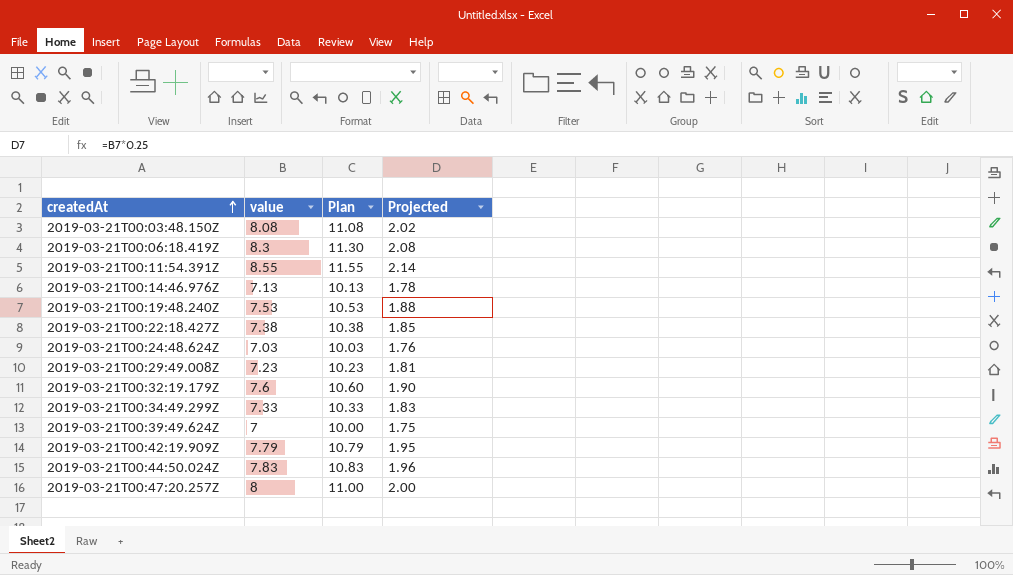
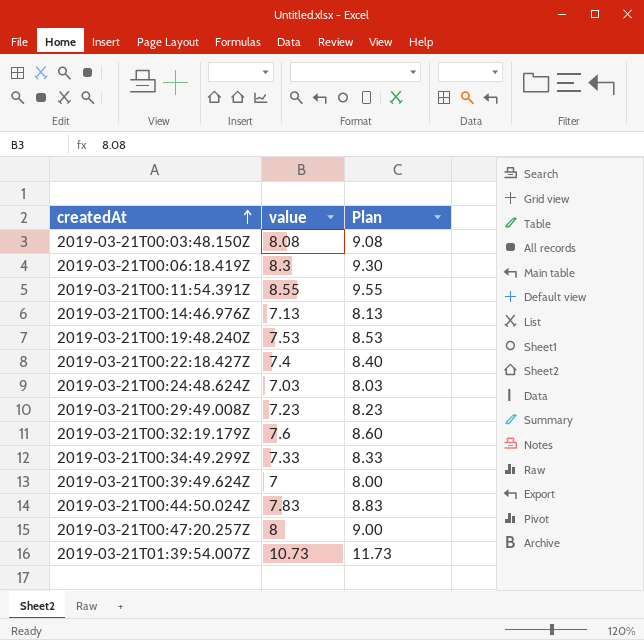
column Projected | formula: [value] * 0.25 -> none
column Plan | formula: [value] + 3 -> [value] + 1
row 2019-03-21T00:42:19.909Z: 7.79 | 10.79 | 1.95 -> none
2019-03-21T00:22:18.427Z | value: 7.38 -> 7.4
row 2019-03-21T01:39:54.007Z: none -> 10.73 | 11.73

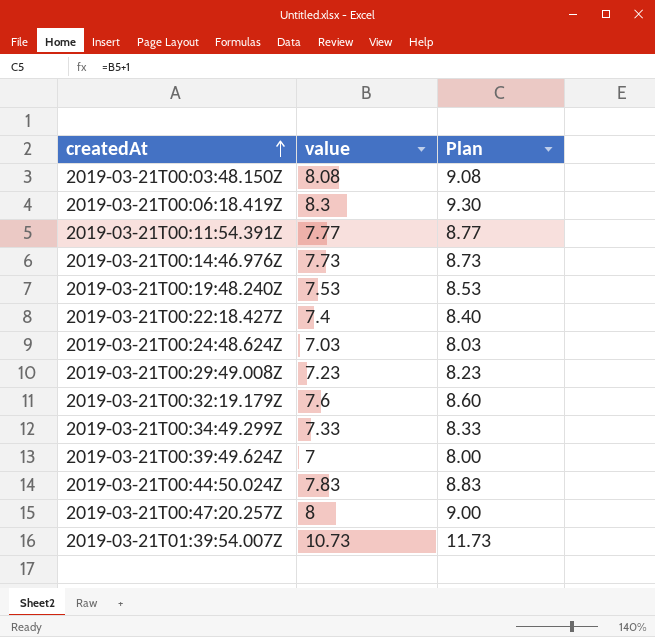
2019-03-21T00:11:54.391Z | value: 8.55 -> 7.77
2019-03-21T00:11:54.391Z | Plan: 9.55 -> 8.77
2019-03-21T00:14:46.976Z | value: 7.13 -> 7.73
2019-03-21T00:14:46.976Z | Plan: 8.13 -> 8.73

